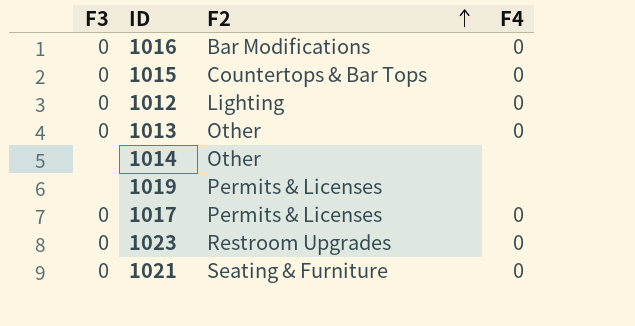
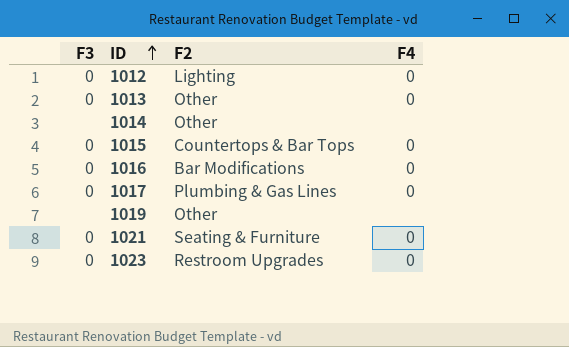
row order: F2 ascending -> ID ascending
1017 | F2: Permits & Licenses -> Plumbing & Gas Lines
1019 | F2: Permits & Licenses -> Other

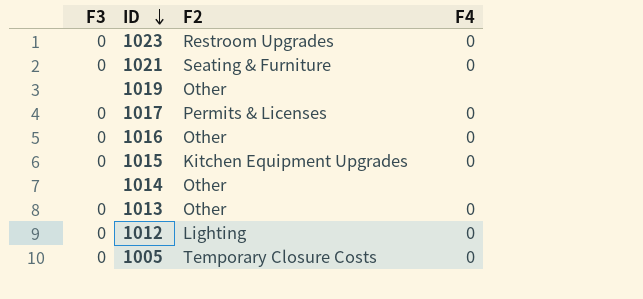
row order: ID ascending -> ID descending
1017 | F2: Plumbing & Gas Lines -> Permits & Licenses
1016 | F2: Bar Modifications -> Other
1015 | F2: Countertops & Bar Tops -> Kitchen Equipment Upgrades
row 1005: none -> 0 | Temporary Closure Costs | 0

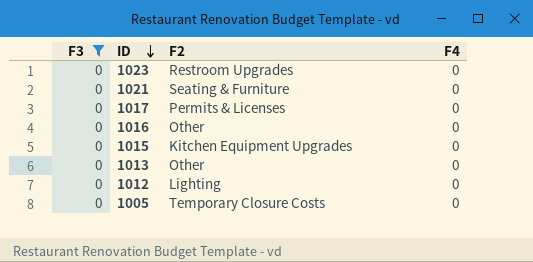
filter: none -> F3 = 0

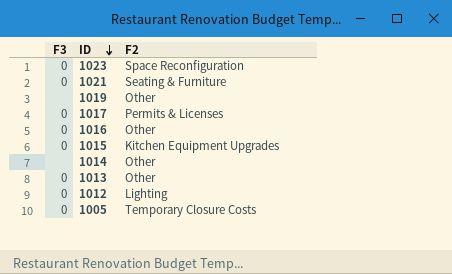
filter: F3 = 0 -> none
column F4 | position: 4 -> none
1023 | F2: Restroom Upgrades -> Space Reconfiguration

